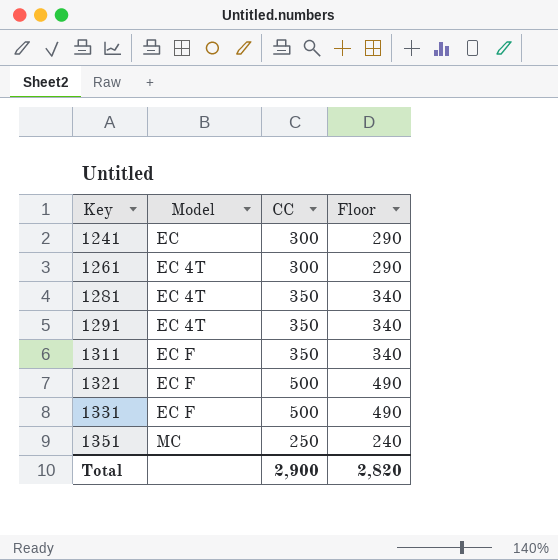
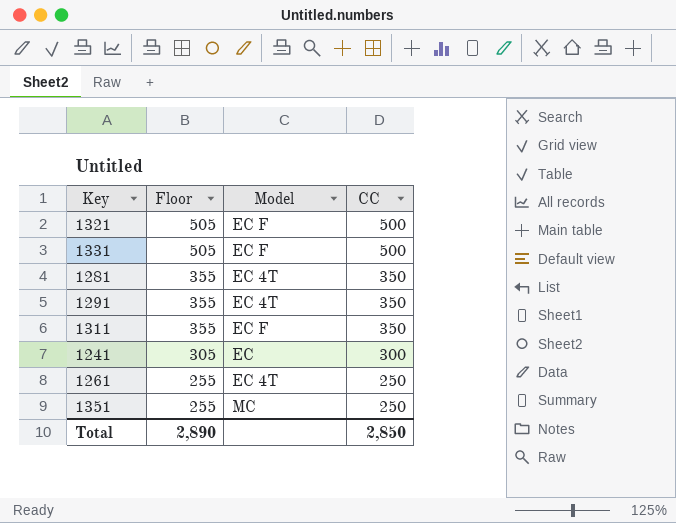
row order: Key ascending -> Floor descending
column Floor | formula: [CC] - 10 -> [CC] + 5
column Floor | position: 4 -> 2
1261 | CC: 300 -> 250
Total | Floor: 2,820 -> 2,890
Total | CC: 2,900 -> 2,850

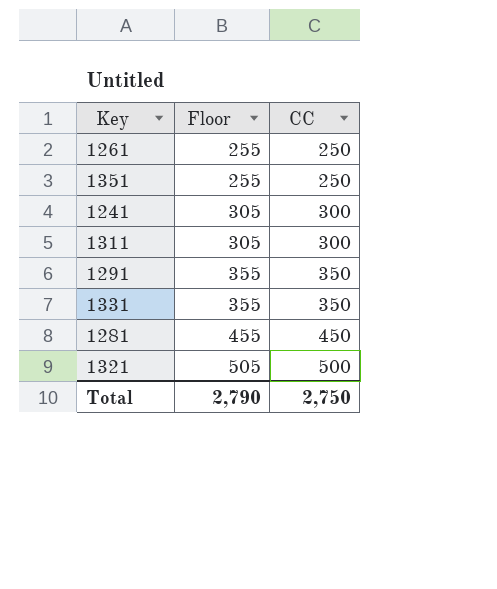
row order: Floor descending -> Floor ascending
column Model | position: 3 -> none
1311 | Floor: 355 -> 305
1311 | CC: 350 -> 300
1331 | Floor: 505 -> 355
1331 | CC: 500 -> 350
1281 | Floor: 355 -> 455
1281 | CC: 350 -> 450
Total | Floor: 2,890 -> 2,790
Total | CC: 2,850 -> 2,750

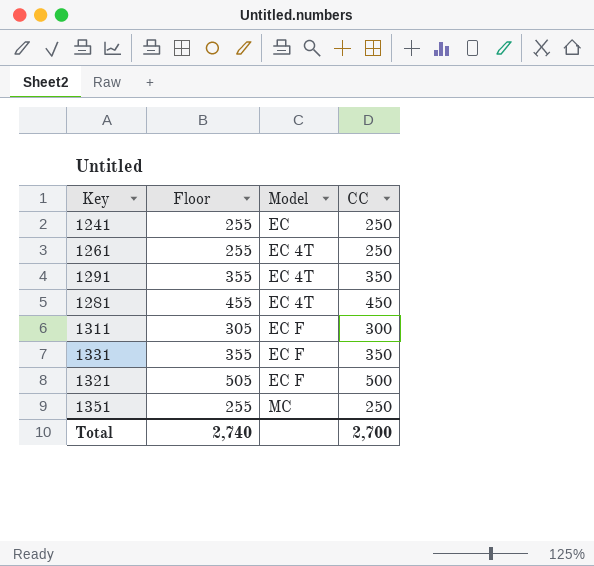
row order: Floor ascending -> Model ascending
column Model | position: none -> 3
1241 | Floor: 305 -> 255
1241 | CC: 300 -> 250
Total | Floor: 2,790 -> 2,740
Total | CC: 2,750 -> 2,700

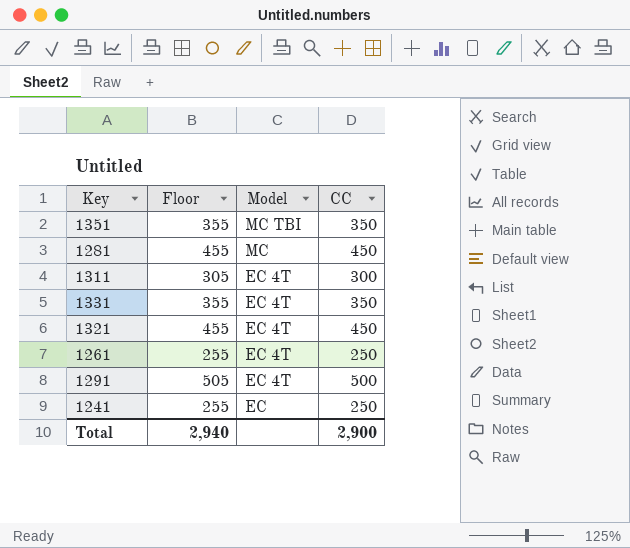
row order: Model ascending -> Model descending
1351 | Floor: 255 -> 355
1351 | Model: MC -> MC TBI
1351 | CC: 250 -> 350
1281 | Model: EC 4T -> MC
1311 | Model: EC F -> EC 4T
1331 | Model: EC F -> EC 4T
1321 | Floor: 505 -> 455
1321 | Model: EC F -> EC 4T
1321 | CC: 500 -> 450
1291 | Floor: 355 -> 505
1291 | CC: 350 -> 500
Total | Floor: 2,740 -> 2,940
Total | CC: 2,700 -> 2,900

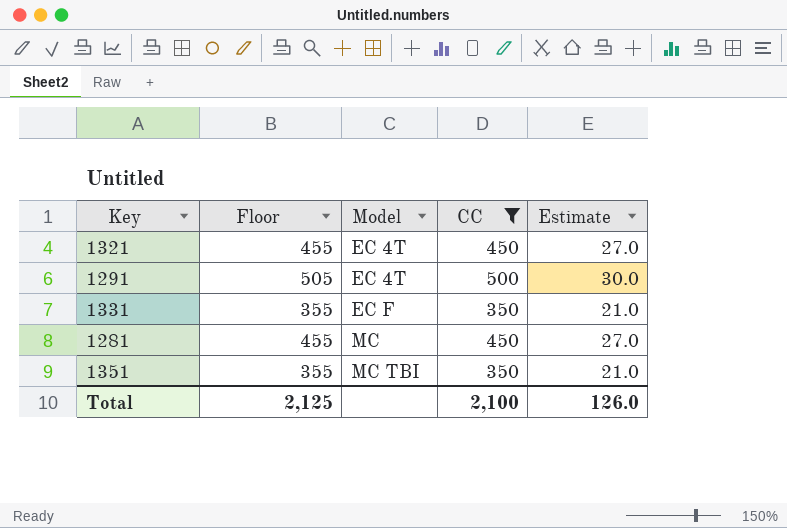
filter: none -> CC >= 350
row order: Model descending -> Model ascending
column Estimate | formula: none -> [CC] * 0.06
1331 | Model: EC 4T -> EC F
Total | Floor: 2,940 -> 2,125
Total | CC: 2,900 -> 2,100

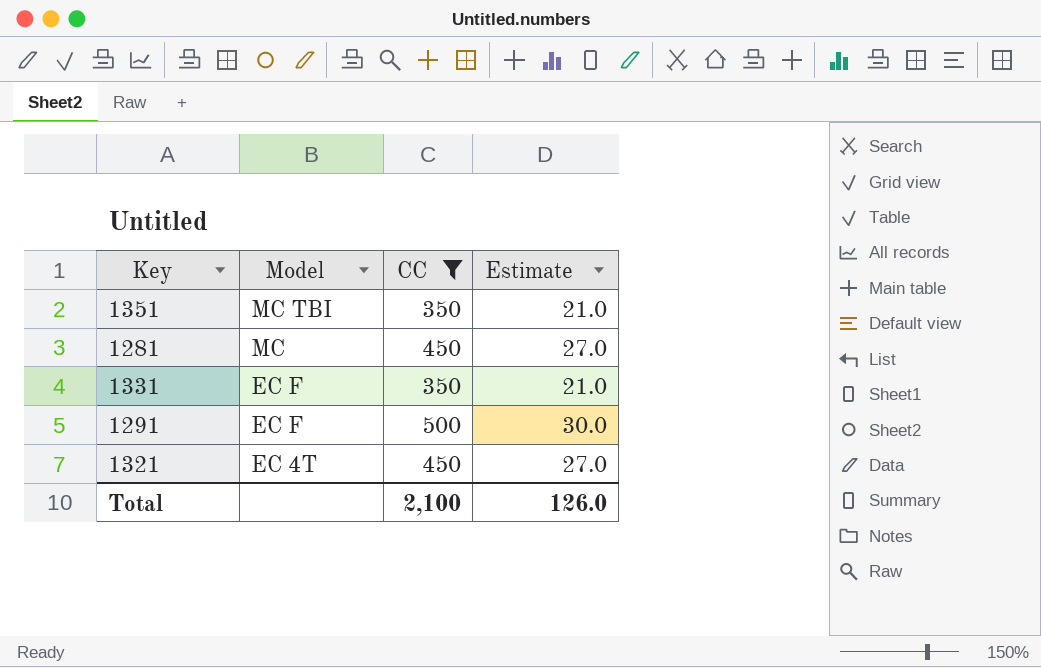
row order: Model ascending -> Model descending
column Floor | formula: [CC] + 5 -> none
1291 | Model: EC 4T -> EC F

